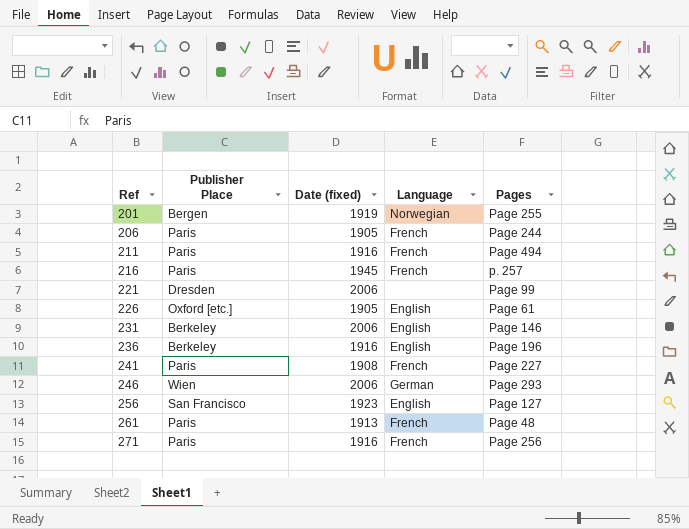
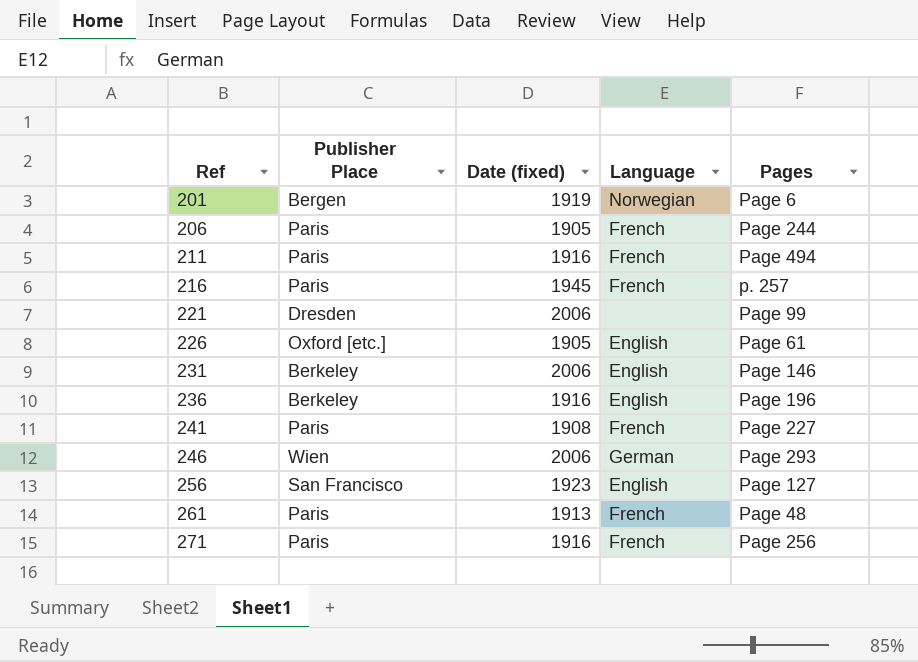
201 | Pages: Page 255 -> Page 6

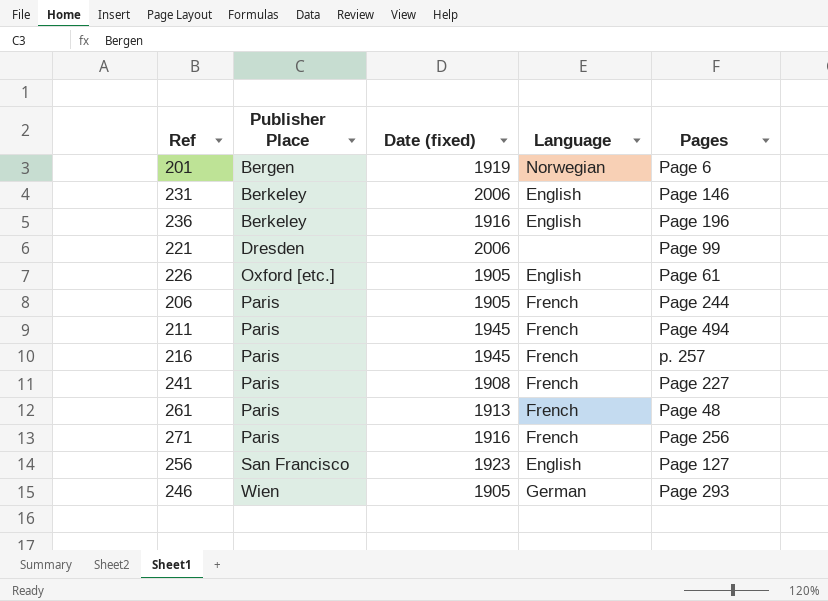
row order: Ref ascending -> Publisher Place ascending
211 | Date (fixed): 1916 -> 1945
246 | Date (fixed): 2006 -> 1905

